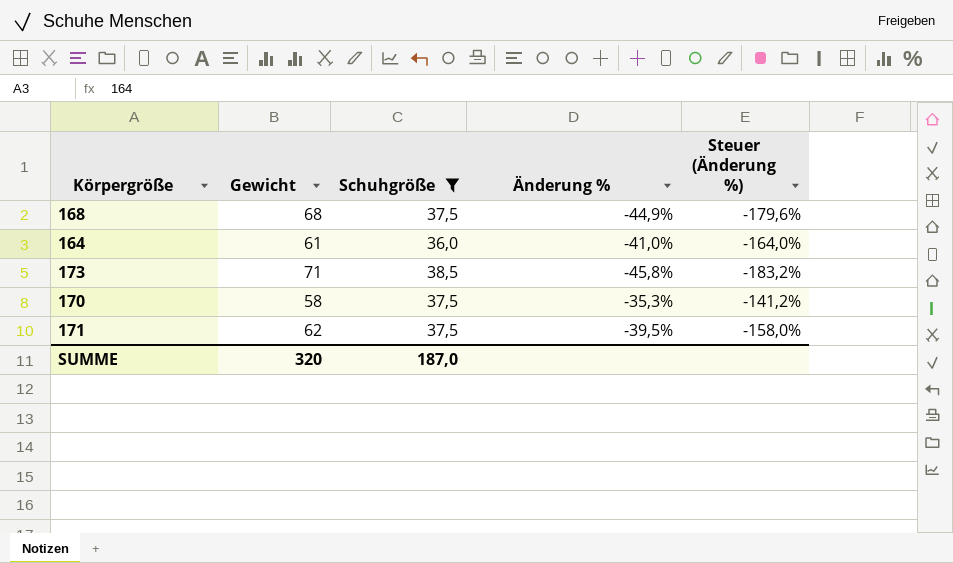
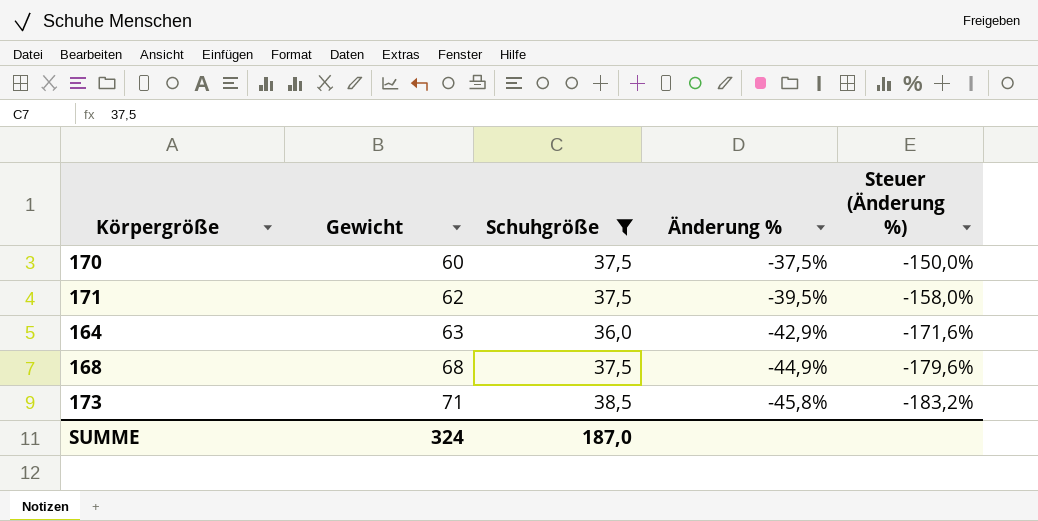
row order: none -> Gewicht ascending
170 | Gewicht: 58 -> 60
170 | Änderung %: -35,3% -> -37,5%
170 | Steuer (Änderung %): -141,2% -> -150,0%
164 | Gewicht: 61 -> 63
164 | Änderung %: -41,0% -> -42,9%
164 | Steuer (Änderung %): -164,0% -> -171,6%
SUMME | Gewicht: 320 -> 324

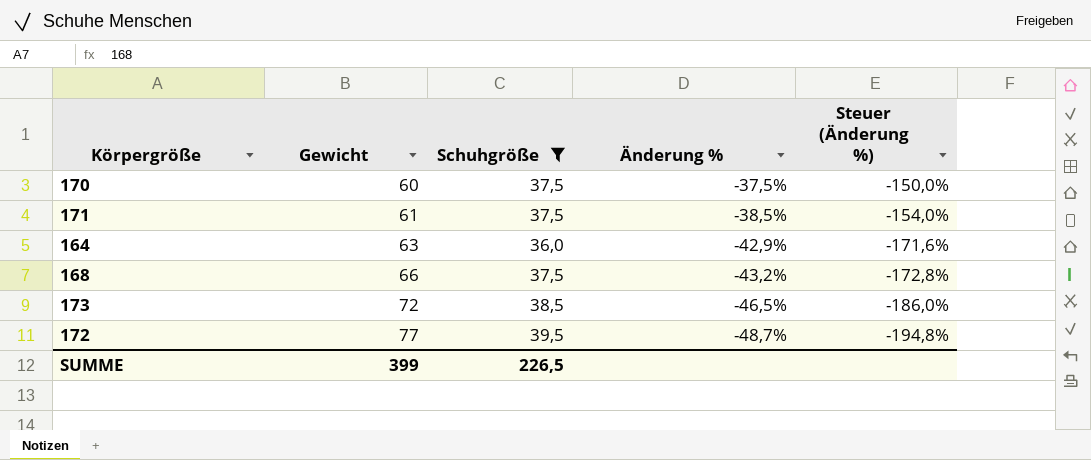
171 | Gewicht: 62 -> 61
171 | Änderung %: -39,5% -> -38,5%
171 | Steuer (Änderung %): -158,0% -> -154,0%
168 | Gewicht: 68 -> 66
168 | Änderung %: -44,9% -> -43,2%
168 | Steuer (Änderung %): -179,6% -> -172,8%
173 | Gewicht: 71 -> 72
173 | Änderung %: -45,8% -> -46,5%
173 | Steuer (Änderung %): -183,2% -> -186,0%
row 172: none -> 77 | 39,5 | -48,7% | -194,8%
SUMME | Gewicht: 324 -> 399
SUMME | Schuhgröße: 187,0 -> 226,5

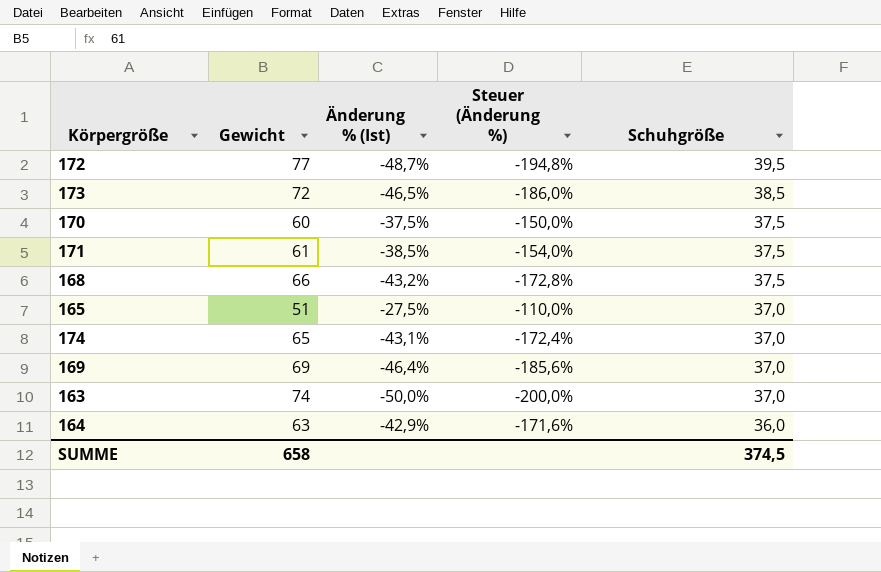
filter: Schuhgröße != 37,0 -> none
row order: Gewicht ascending -> Schuhgröße descending
column name: Änderung % -> Änderung % (Ist)
column Schuhgröße | position: 3 -> 5
SUMME | Gewicht: 399 -> 658
SUMME | Schuhgröße: 226,5 -> 374,5

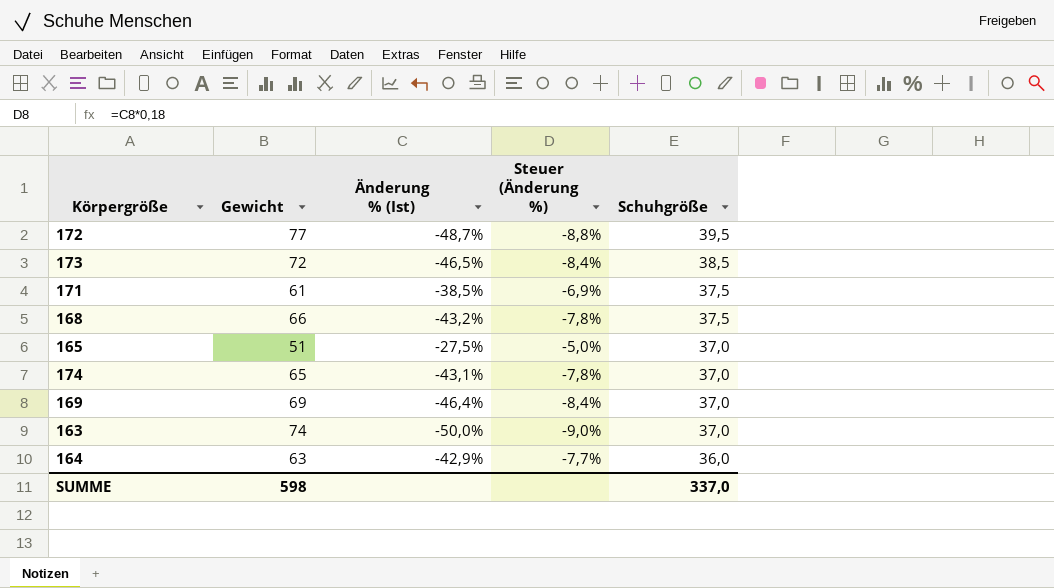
column Steuer (Änderung %) | formula: [Änderung % (Ist)] * 4 -> [Änderung % (Ist)] * 0,18
row 170: 60 | -37,5% | -150,0% | 37,5 -> none
SUMME | Gewicht: 658 -> 598
SUMME | Schuhgröße: 374,5 -> 337,0

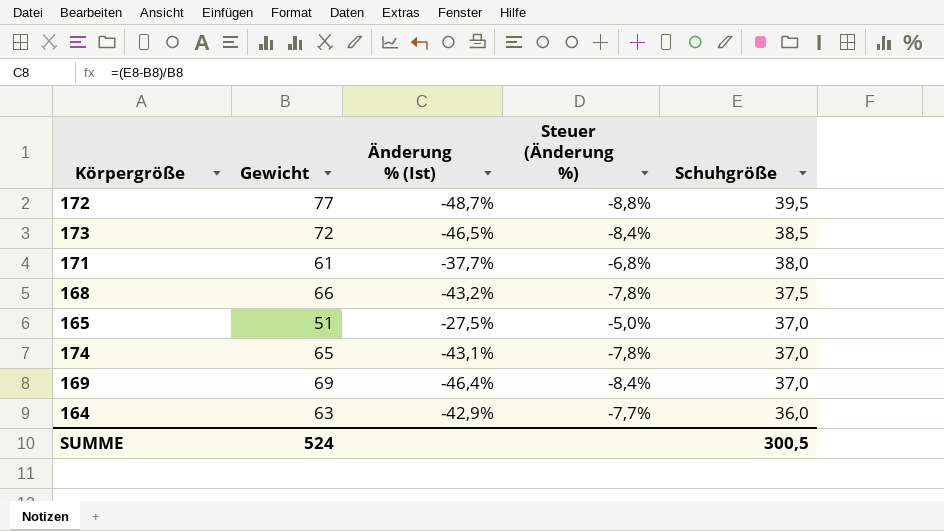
row 163: 74 | -50,0% | -9,0% | 37,0 -> none
171 | Änderung % (Ist): -38,5% -> -37,7%
171 | Steuer (Änderung %): -6,9% -> -6,8%
171 | Schuhgröße: 37,5 -> 38,0
SUMME | Gewicht: 598 -> 524
SUMME | Schuhgröße: 337,0 -> 300,5

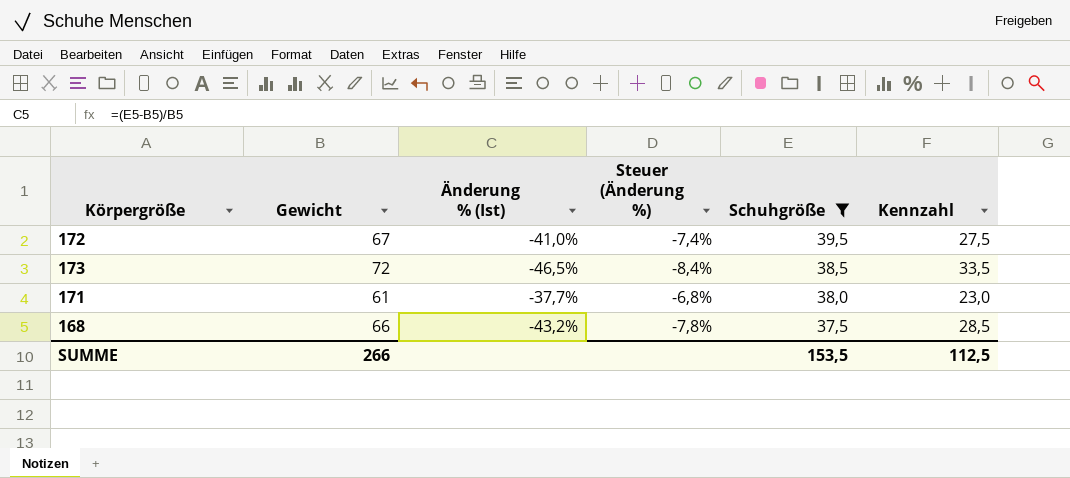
filter: none -> Schuhgröße >= 37,5
column Kennzahl | formula: none -> [Gewicht] - [Schuhgröße]
172 | Gewicht: 77 -> 67
172 | Änderung % (Ist): -48,7% -> -41,0%
172 | Steuer (Änderung %): -8,8% -> -7,4%
SUMME | Gewicht: 524 -> 266
SUMME | Schuhgröße: 300,5 -> 153,5

